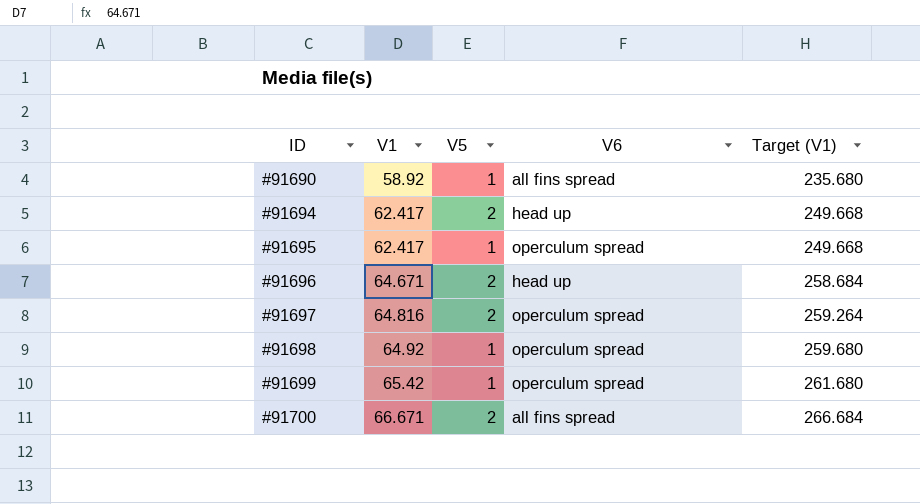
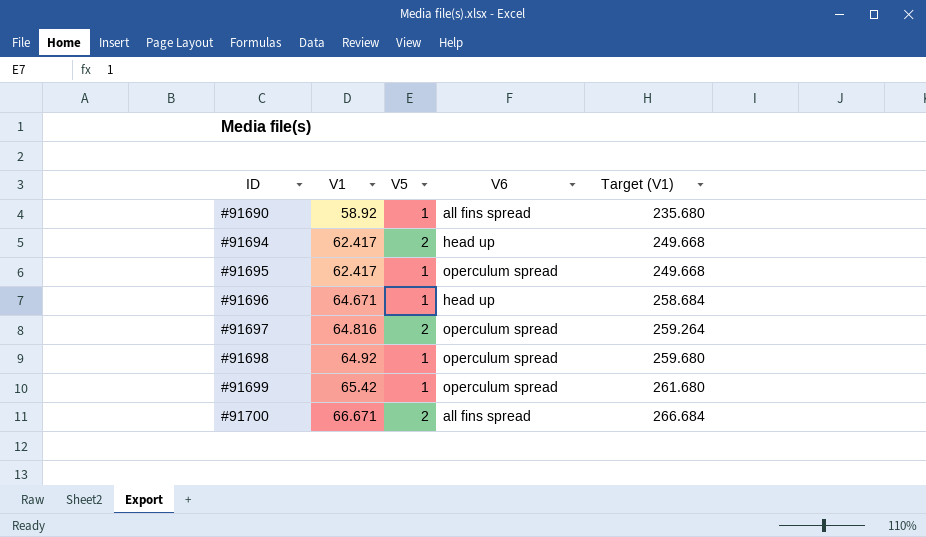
#91696 | V5: 2 -> 1

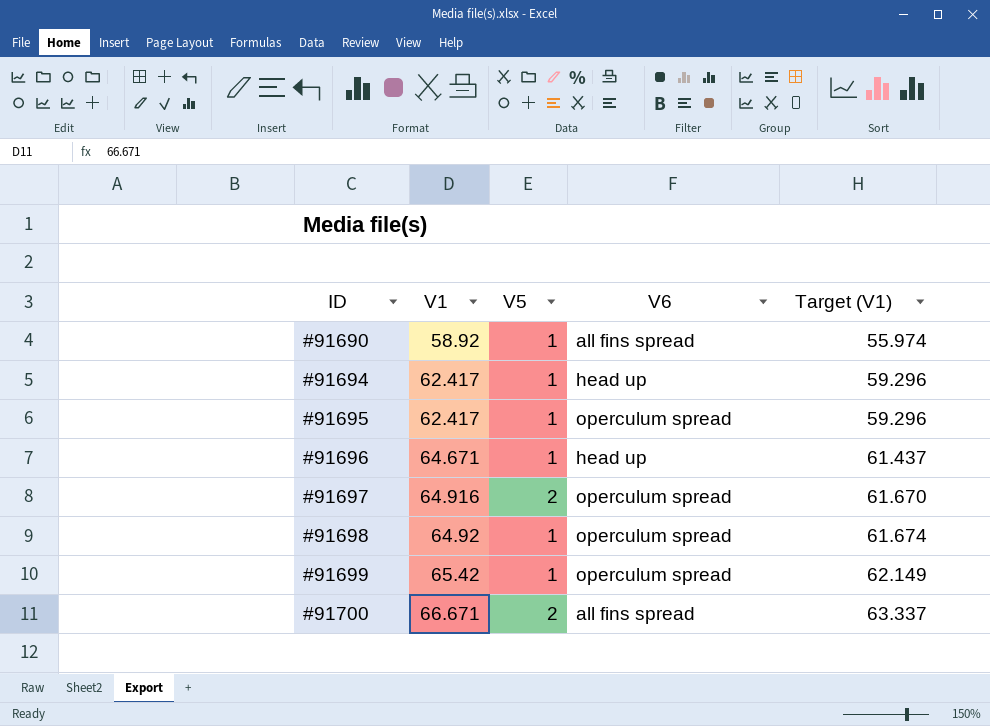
column Target (V1) | formula: [V1] * 4 -> [V1] * 0.95
#91694 | V5: 2 -> 1
#91697 | V1: 64.816 -> 64.916

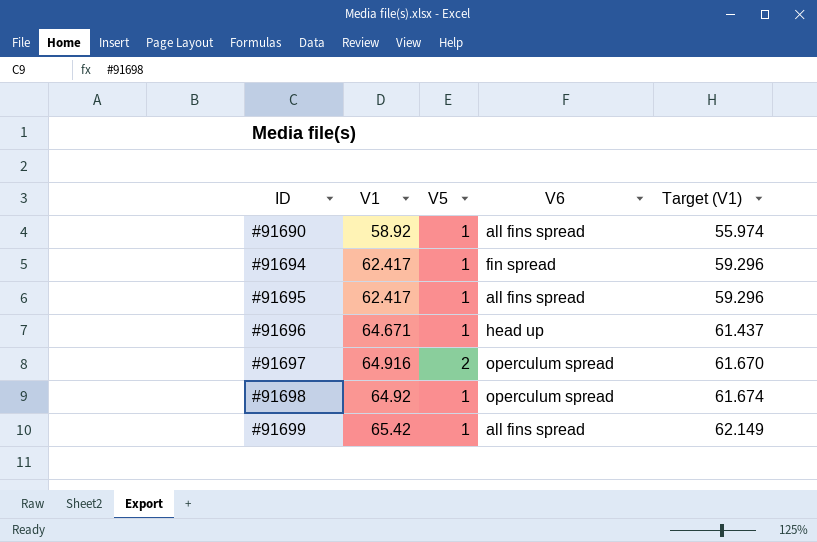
row #91700: 66.671 | 2 | all fins spread | 63.337 -> none
#91694 | V6: head up -> fin spread
#91695 | V6: operculum spread -> all fins spread
#91699 | V6: operculum spread -> all fins spread

